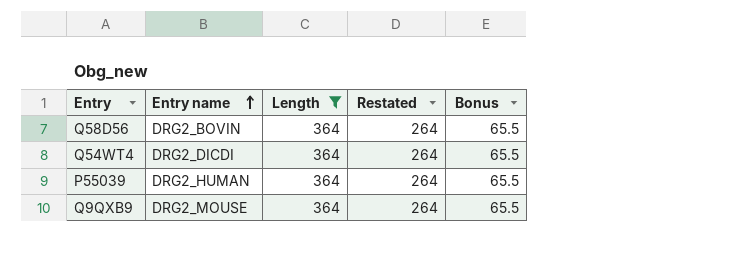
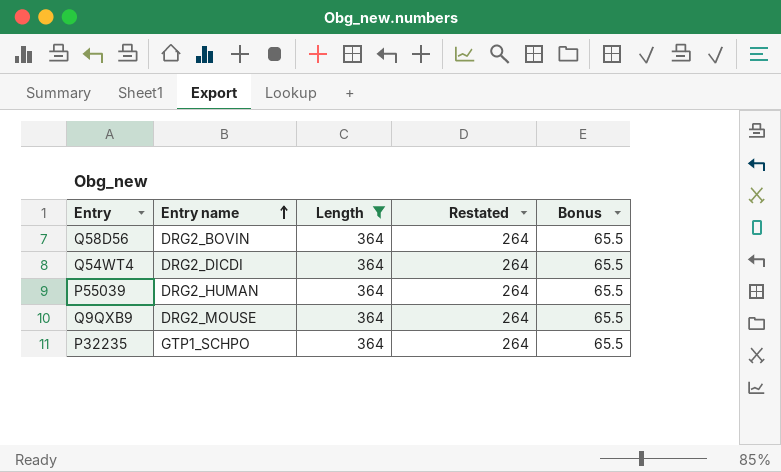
row P32235: none -> GTP1_SCHPO | 364 | 264 | 65.5

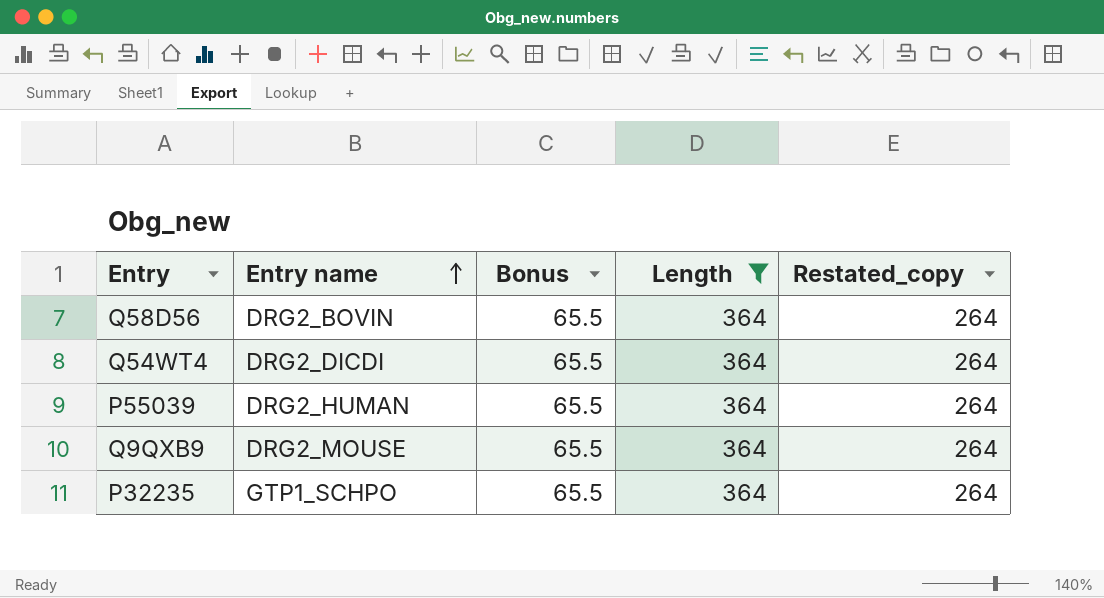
column Bonus | position: 5 -> 3
column name: Restated -> Restated_copy

